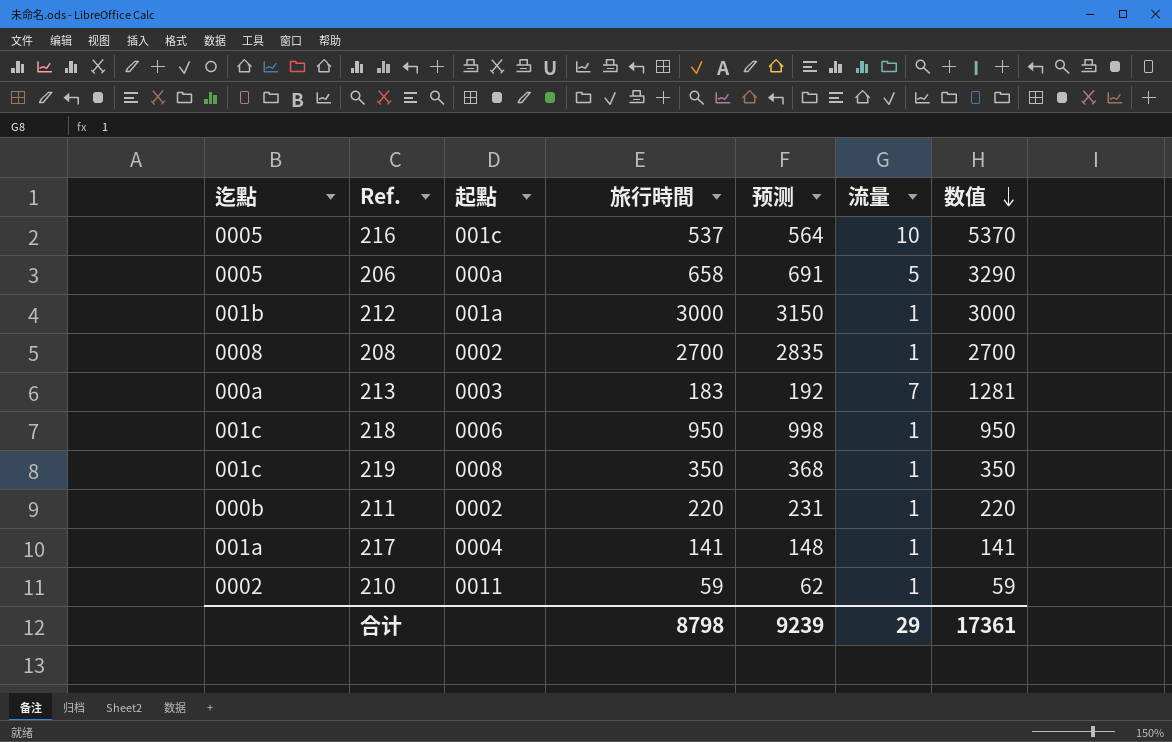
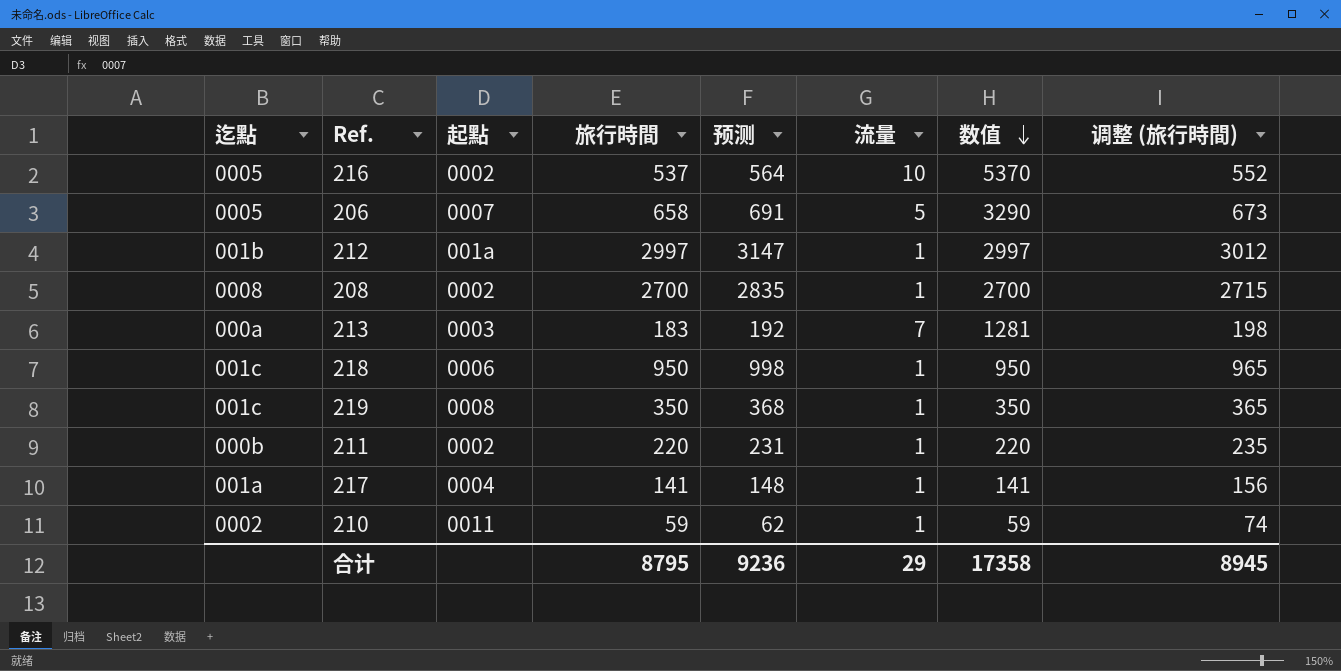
column 调整 (旅行時間) | formula: none -> [旅行時間] + 15
216 | 起點: 001c -> 0002
206 | 起點: 000a -> 0007
212 | 旅行時間: 3000 -> 2997
212 | 预测: 3150 -> 3147
212 | 数值: 3000 -> 2997
合计 | 旅行時間: 8798 -> 8795
合计 | 预测: 9239 -> 9236
合计 | 数值: 17361 -> 17358

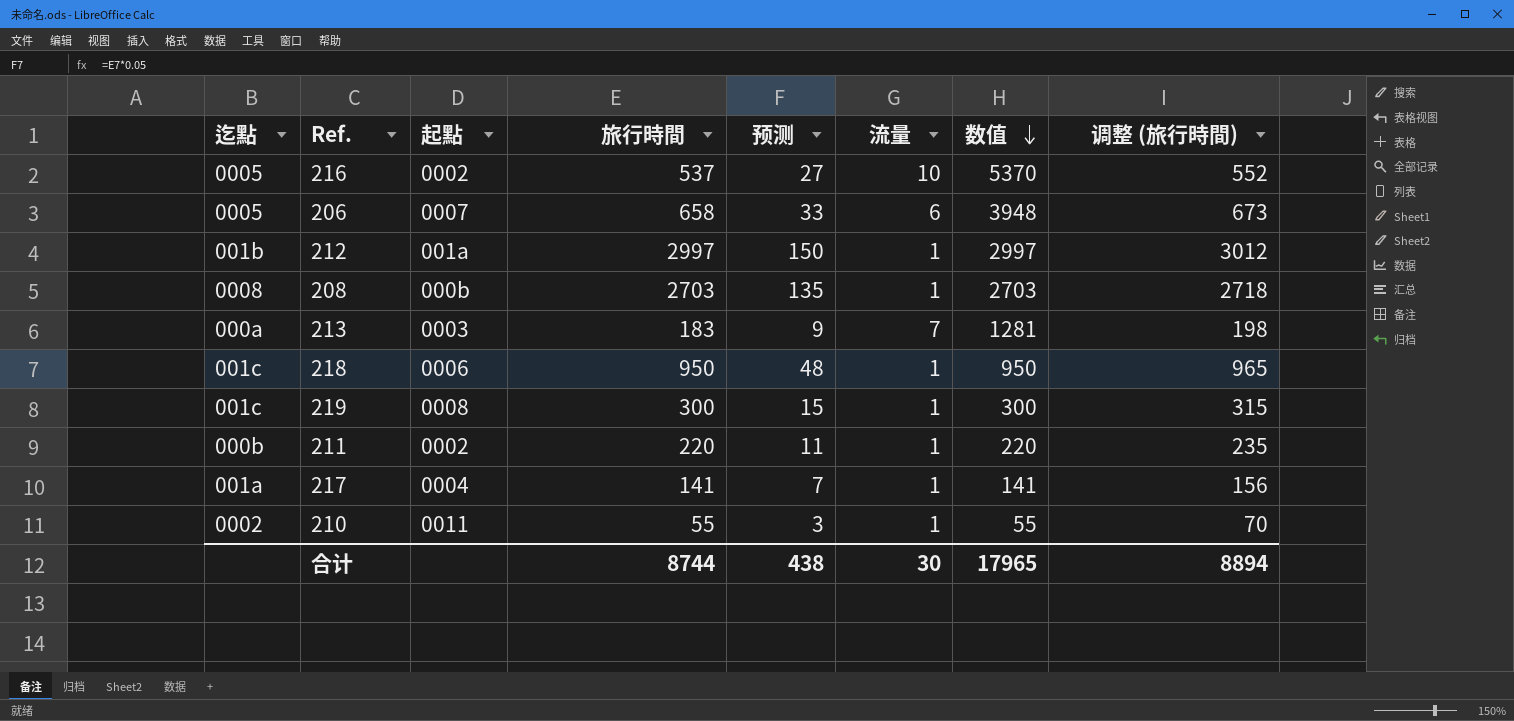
column 预测 | formula: [旅行時間] * 1.05 -> [旅行時間] * 0.05
206 | 流量: 5 -> 6
206 | 数值: 3290 -> 3948
208 | 起點: 0002 -> 000b
208 | 旅行時間: 2700 -> 2703
208 | 数值: 2700 -> 2703
208 | 调整 (旅行時間): 2715 -> 2718
219 | 旅行時間: 350 -> 300
219 | 数值: 350 -> 300
219 | 调整 (旅行時間): 365 -> 315
210 | 旅行時間: 59 -> 55
210 | 数值: 59 -> 55
210 | 调整 (旅行時間): 74 -> 70
合计 | 旅行時間: 8795 -> 8744
合计 | 预测: 9236 -> 438
合计 | 流量: 29 -> 30
合计 | 数值: 17358 -> 17965
合计 | 调整 (旅行時間): 8945 -> 8894

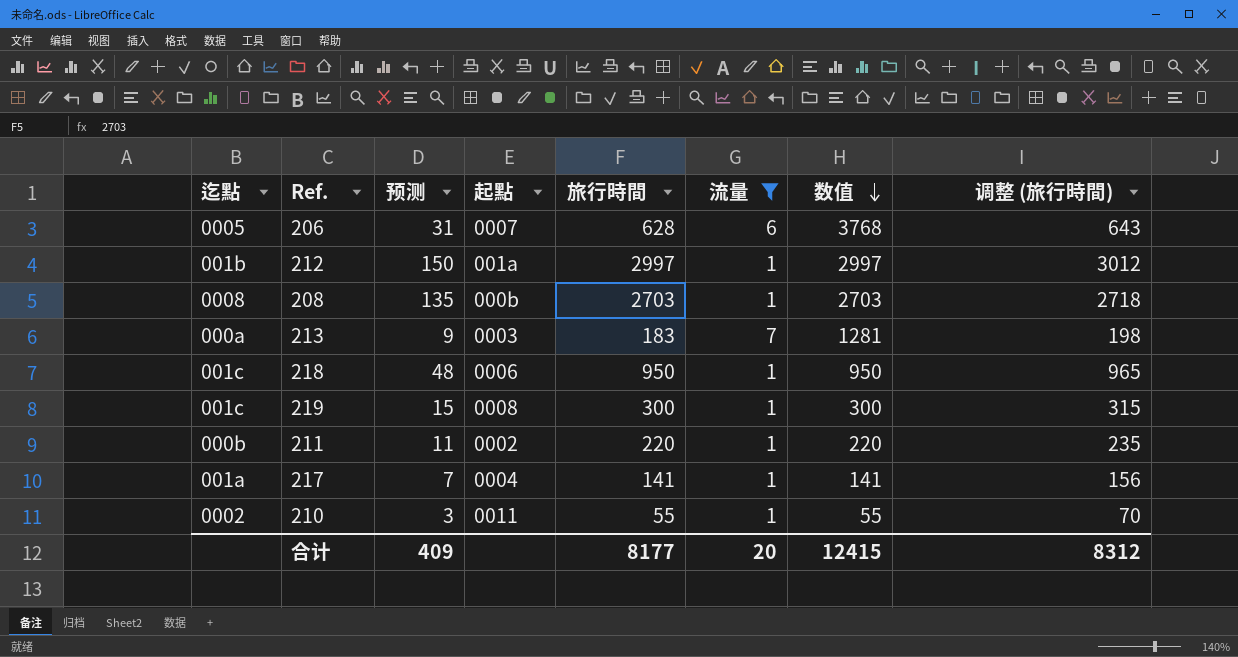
filter: none -> 流量 != 10
column 预测 | position: 5 -> 3
206 | 预测: 33 -> 31
206 | 旅行時間: 658 -> 628
206 | 数值: 3948 -> 3768
206 | 调整 (旅行時間): 673 -> 643
合计 | 预测: 438 -> 409
合计 | 旅行時間: 8744 -> 8177
合计 | 流量: 30 -> 20
合计 | 数值: 17965 -> 12415
合计 | 调整 (旅行時間): 8894 -> 8312

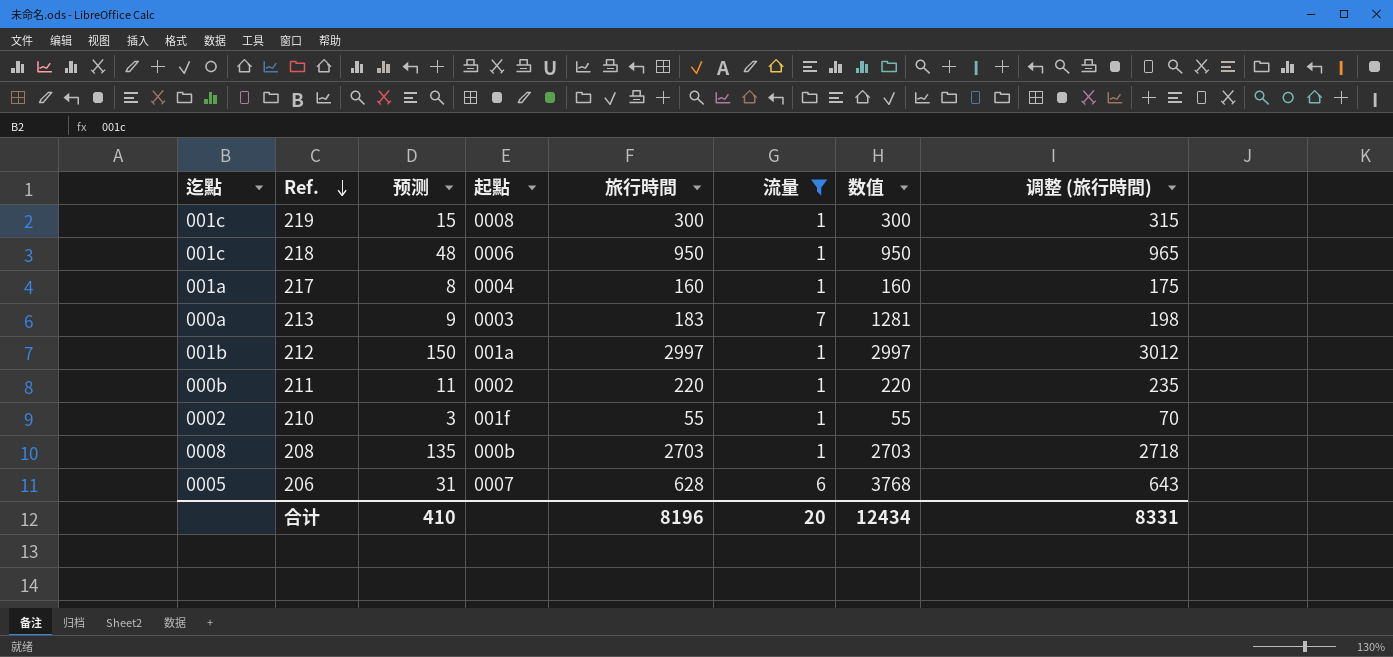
row order: 数值 descending -> Ref. descending
217 | 预测: 7 -> 8
217 | 旅行時間: 141 -> 160
217 | 数值: 141 -> 160
217 | 调整 (旅行時間): 156 -> 175
210 | 起點: 0011 -> 001f
合计 | 预测: 409 -> 410
合计 | 旅行時間: 8177 -> 8196
合计 | 数值: 12415 -> 12434
合计 | 调整 (旅行時間): 8312 -> 8331

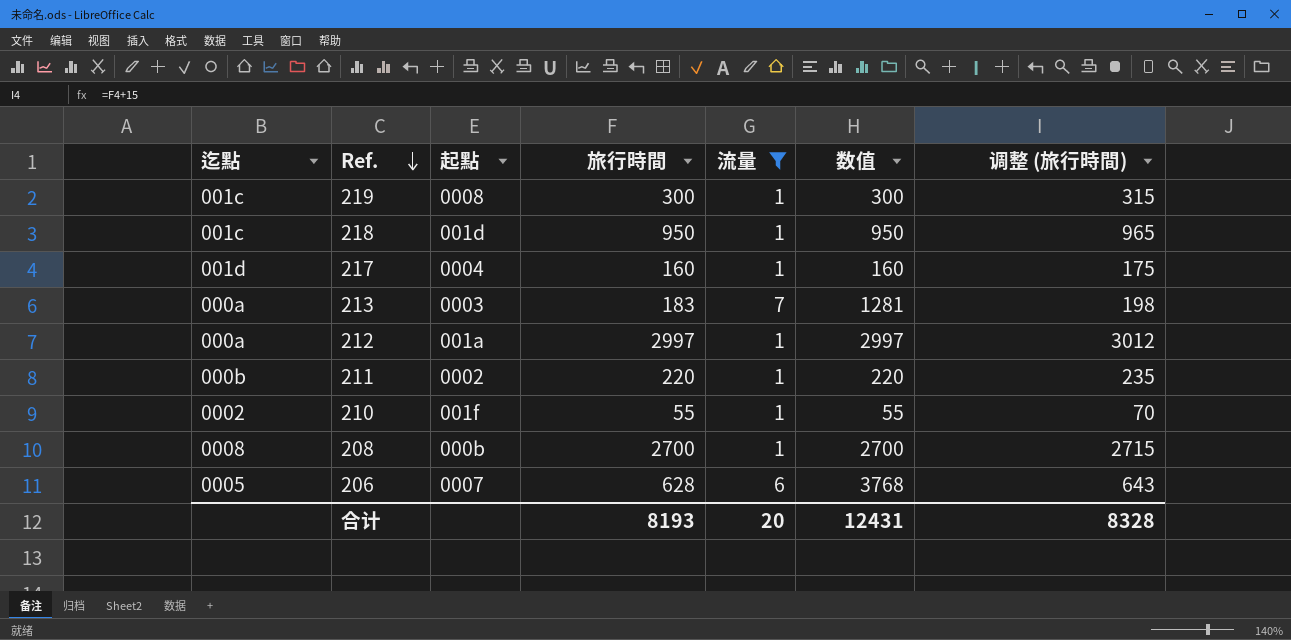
column 预测 | formula: [旅行時間] * 0.05 -> none
218 | 起點: 0006 -> 001d
217 | 迄點: 001a -> 001d
212 | 迄點: 001b -> 000a
208 | 旅行時間: 2703 -> 2700
208 | 数值: 2703 -> 2700
208 | 调整 (旅行時間): 2718 -> 2715
合计 | 旅行時間: 8196 -> 8193
合计 | 数值: 12434 -> 12431
合计 | 调整 (旅行時間): 8331 -> 8328

